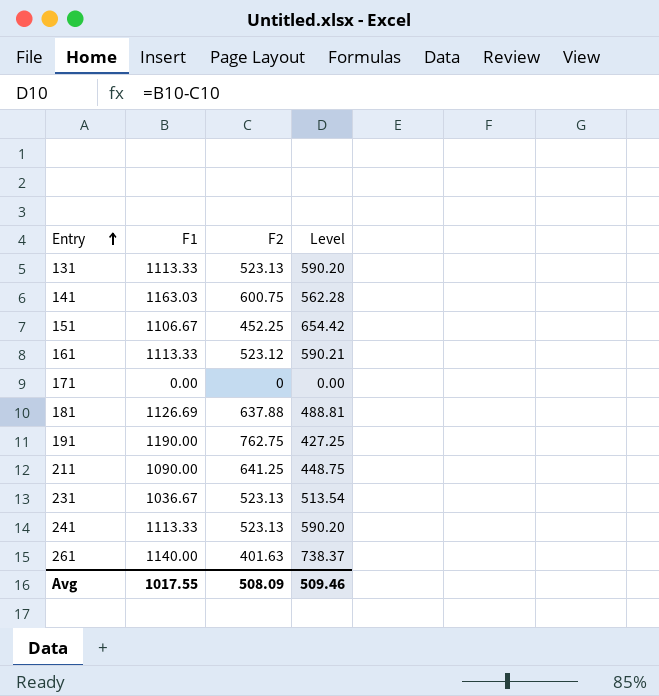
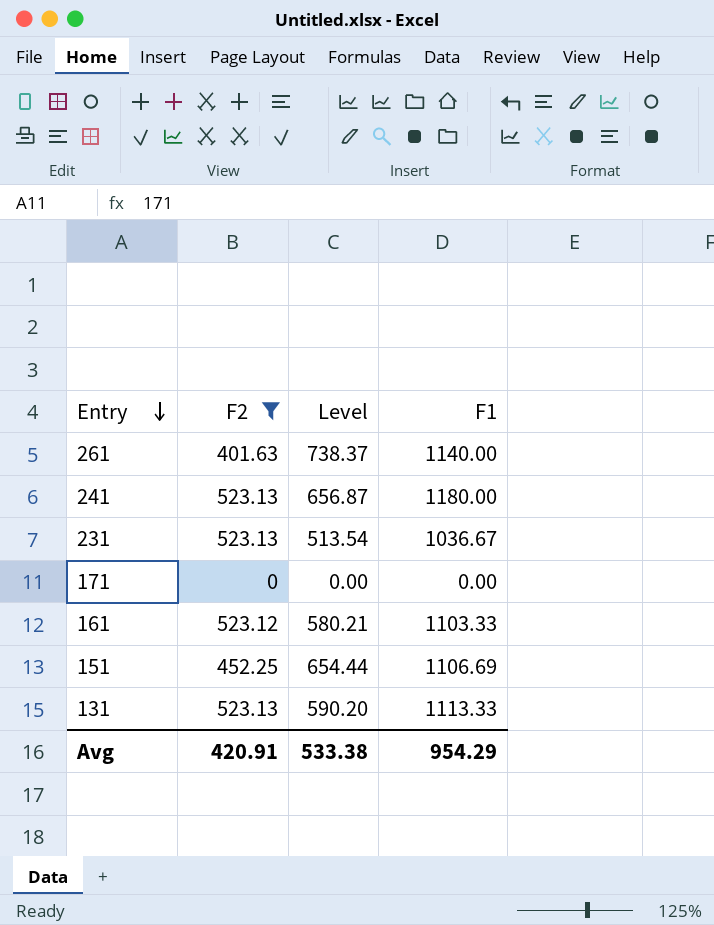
filter: none -> F2 <= 523.13
row order: Entry ascending -> Entry descending
column F1 | position: 2 -> 4
241 | Level: 590.20 -> 656.87
241 | F1: 1113.33 -> 1180.00
161 | Level: 590.21 -> 580.21
161 | F1: 1113.33 -> 1103.33
151 | Level: 654.42 -> 654.44
151 | F1: 1106.67 -> 1106.69
Avg | F2: 508.09 -> 420.91
Avg | Level: 509.46 -> 533.38
Avg | F1: 1017.55 -> 954.29

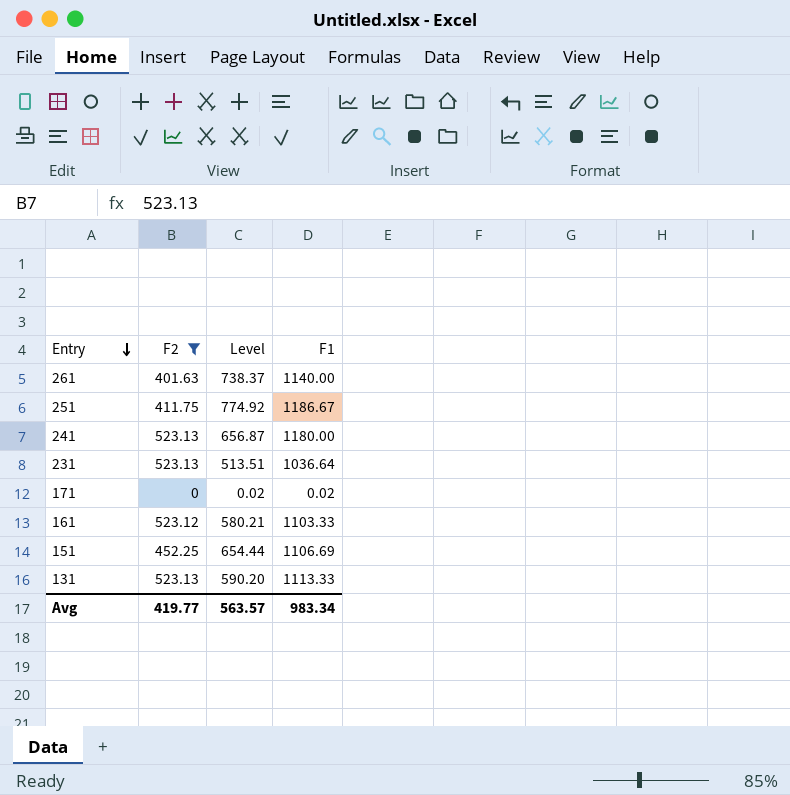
row 251: none -> 411.75 | 774.92 | 1186.67
231 | Level: 513.54 -> 513.51
231 | F1: 1036.67 -> 1036.64
171 | Level: 0.00 -> 0.02
171 | F1: 0.00 -> 0.02
Avg | F2: 420.91 -> 419.77
Avg | Level: 533.38 -> 563.57
Avg | F1: 954.29 -> 983.34

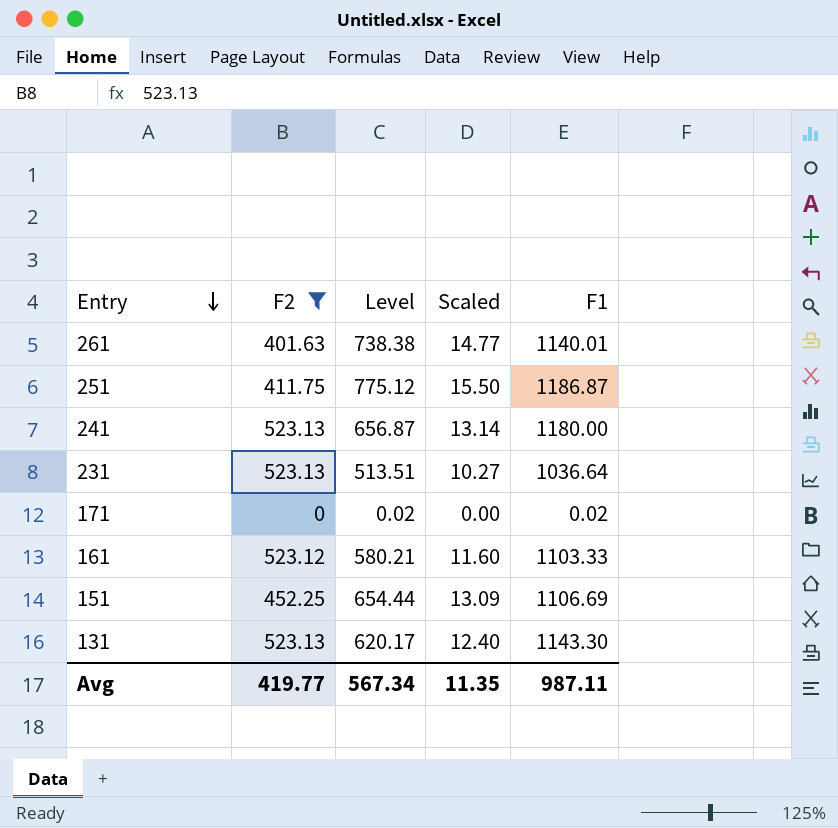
column Scaled | formula: none -> [Level] * 0.02
261 | Level: 738.37 -> 738.38
261 | F1: 1140.00 -> 1140.01
251 | Level: 774.92 -> 775.12
251 | F1: 1186.67 -> 1186.87
131 | Level: 590.20 -> 620.17
131 | F1: 1113.33 -> 1143.30
Avg | Level: 563.57 -> 567.34
Avg | F1: 983.34 -> 987.11

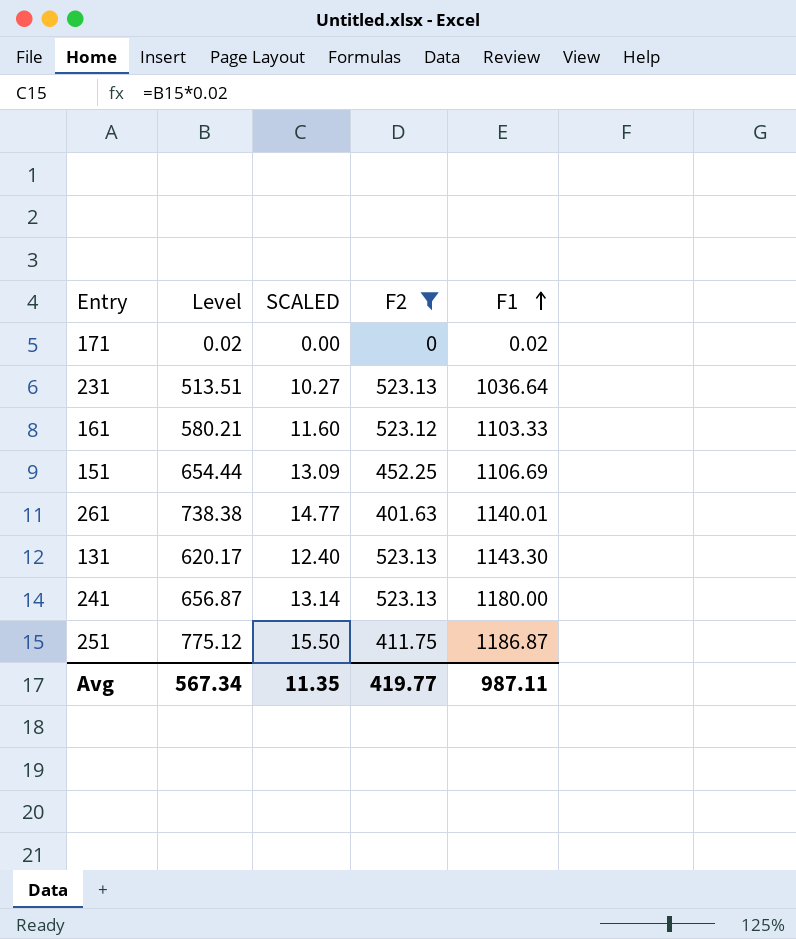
row order: Entry descending -> F1 ascending
column name: Scaled -> SCALED
column F2 | position: 2 -> 4

